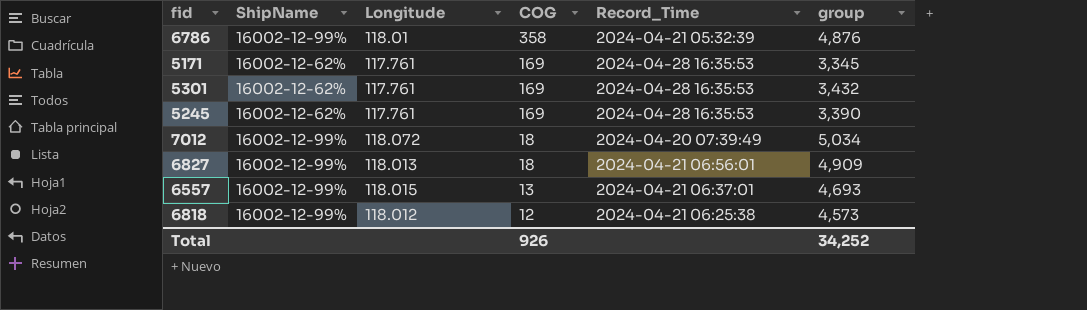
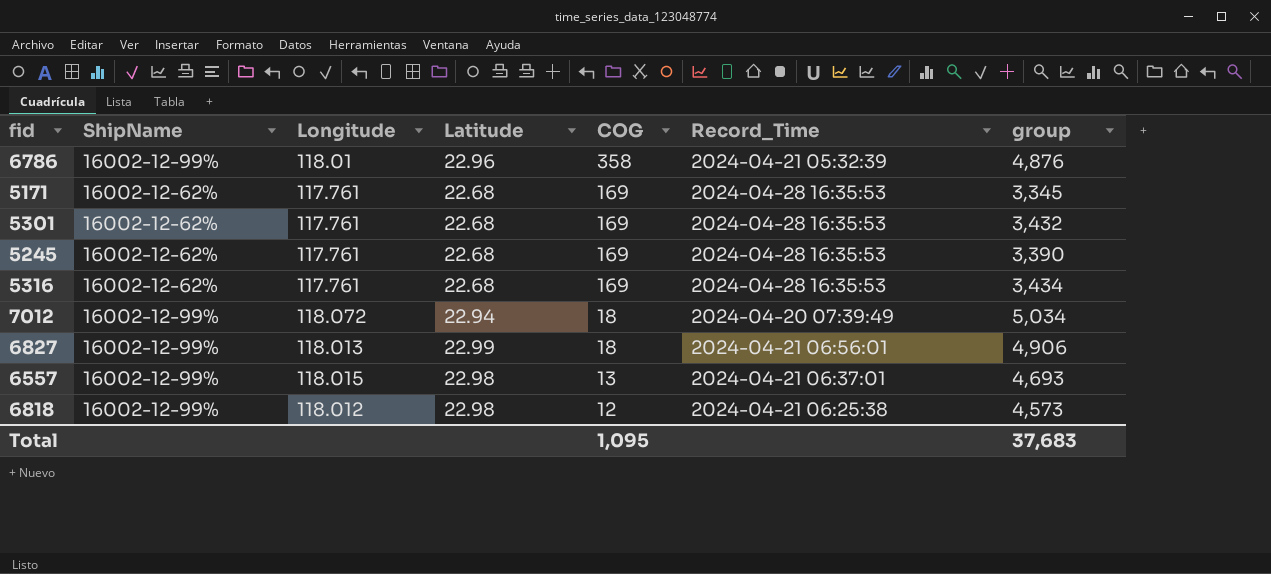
column Latitude | position: none -> 4
row 5316: none -> 16002-12-62% | 117.761 | 22.68 | 169 | 2024-04-28 16:35:53 | 3,434
6827 | group: 4,909 -> 4,906
Total | COG: 926 -> 1,095
Total | group: 34,252 -> 37,683

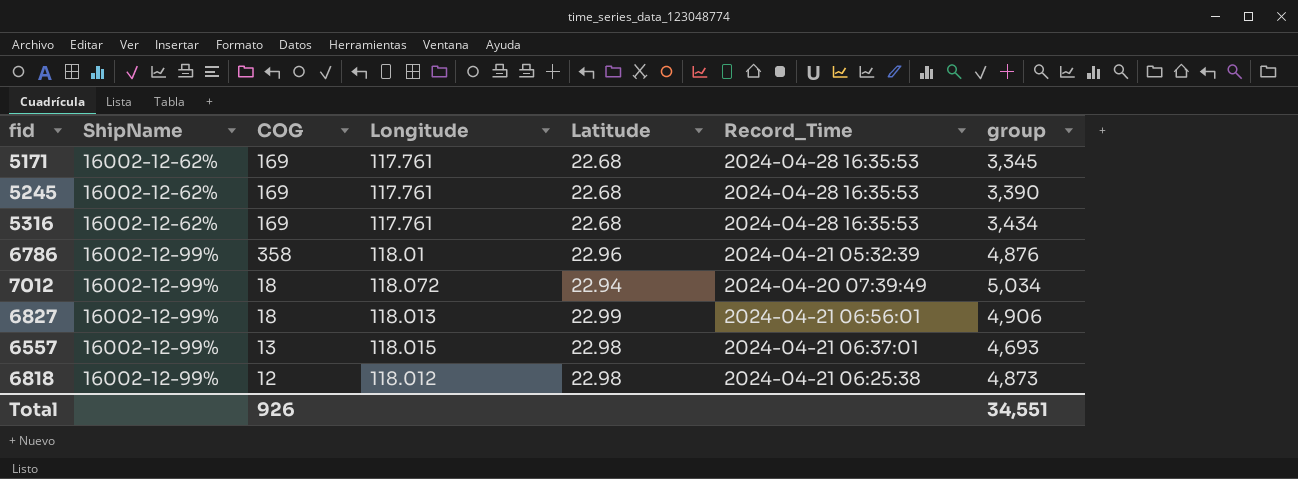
row order: COG descending -> ShipName ascending
column COG | position: 5 -> 3
row 5301: 16002-12-62% | 117.761 | 22.68 | 169 | 2024-04-28 16:35:53 | 3,432 -> none
6818 | group: 4,573 -> 4,873
Total | COG: 1,095 -> 926
Total | group: 37,683 -> 34,551

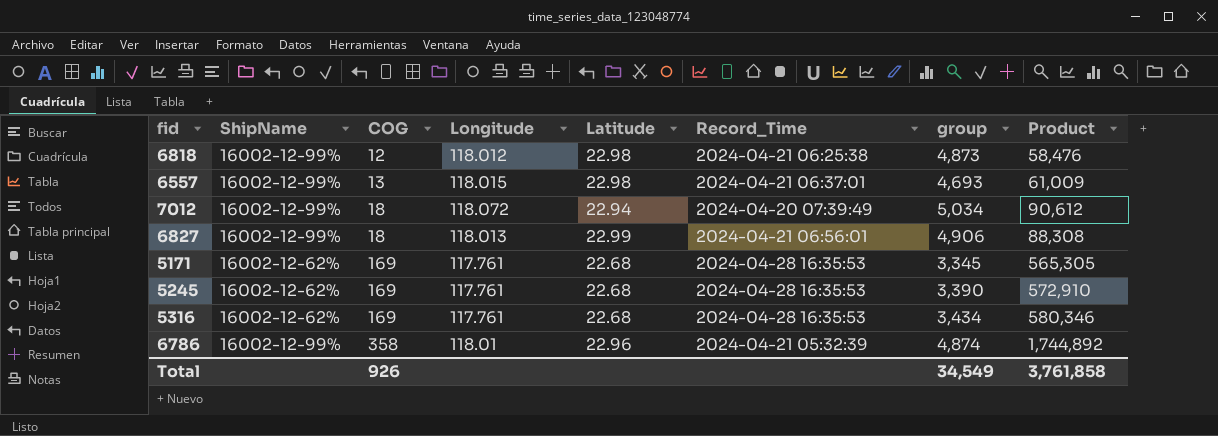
row order: ShipName ascending -> COG ascending
column Product | formula: none -> [COG] * [group]
6786 | group: 4,876 -> 4,874
Total | group: 34,551 -> 34,549

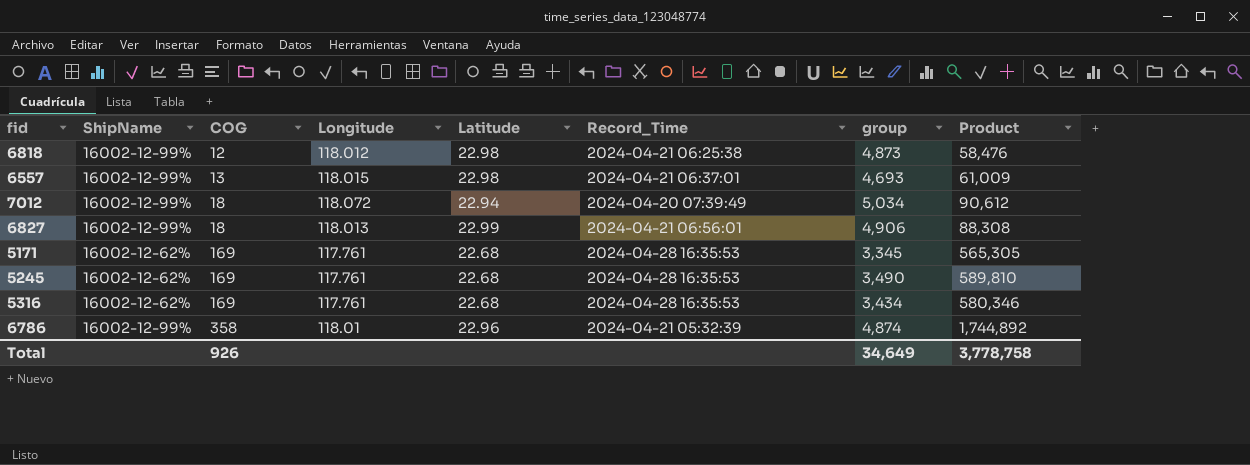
5245 | group: 3,390 -> 3,490
5245 | Product: 572,910 -> 589,810
Total | group: 34,549 -> 34,649
Total | Product: 3,761,858 -> 3,778,758

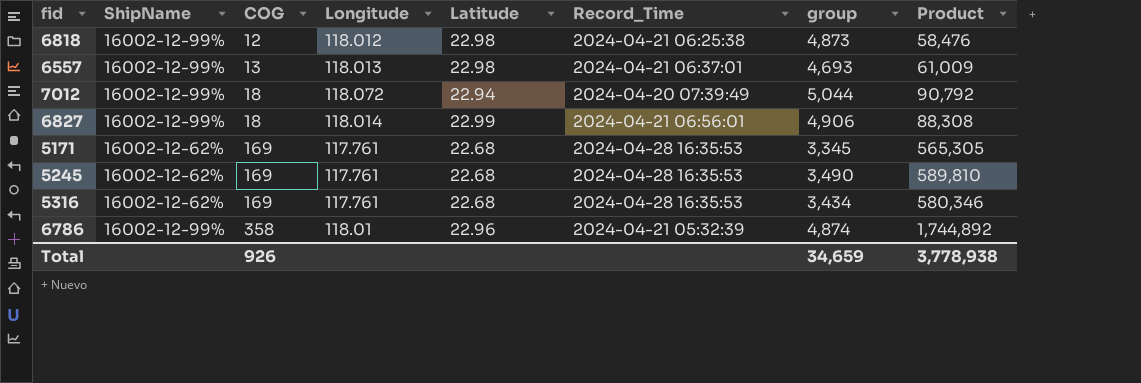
6557 | Longitude: 118.015 -> 118.013
7012 | group: 5,034 -> 5,044
7012 | Product: 90,612 -> 90,792
6827 | Longitude: 118.013 -> 118.014
Total | group: 34,649 -> 34,659
Total | Product: 3,778,758 -> 3,778,938

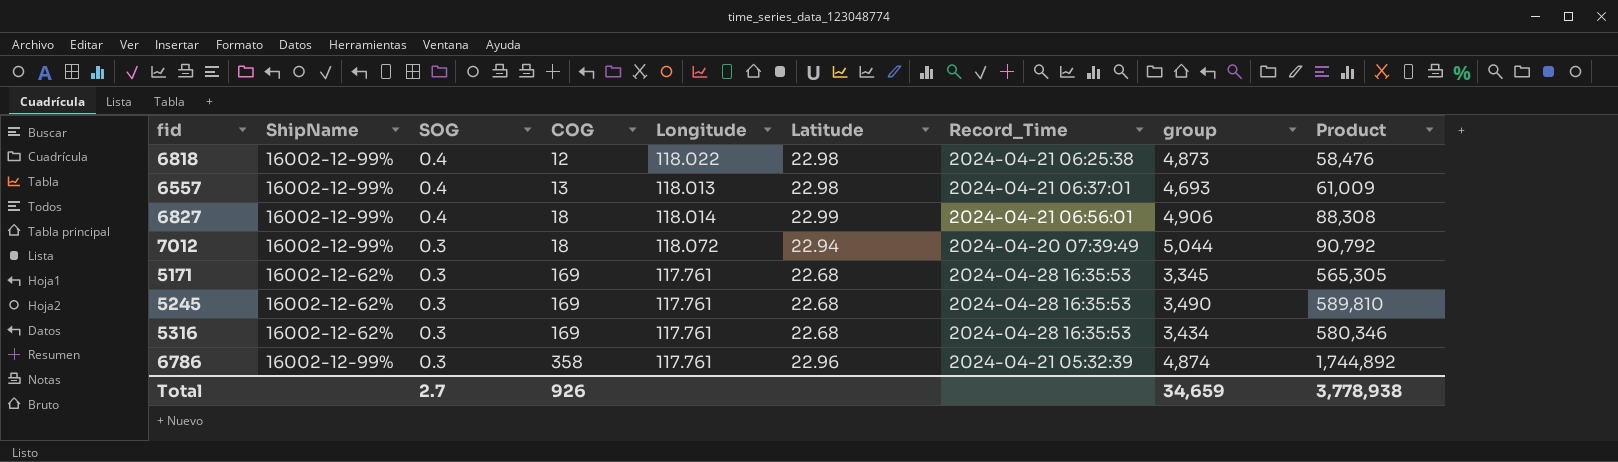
row order: COG ascending -> SOG descending
column SOG | position: none -> 3
6818 | Longitude: 118.012 -> 118.022
6786 | Longitude: 118.01 -> 117.761

